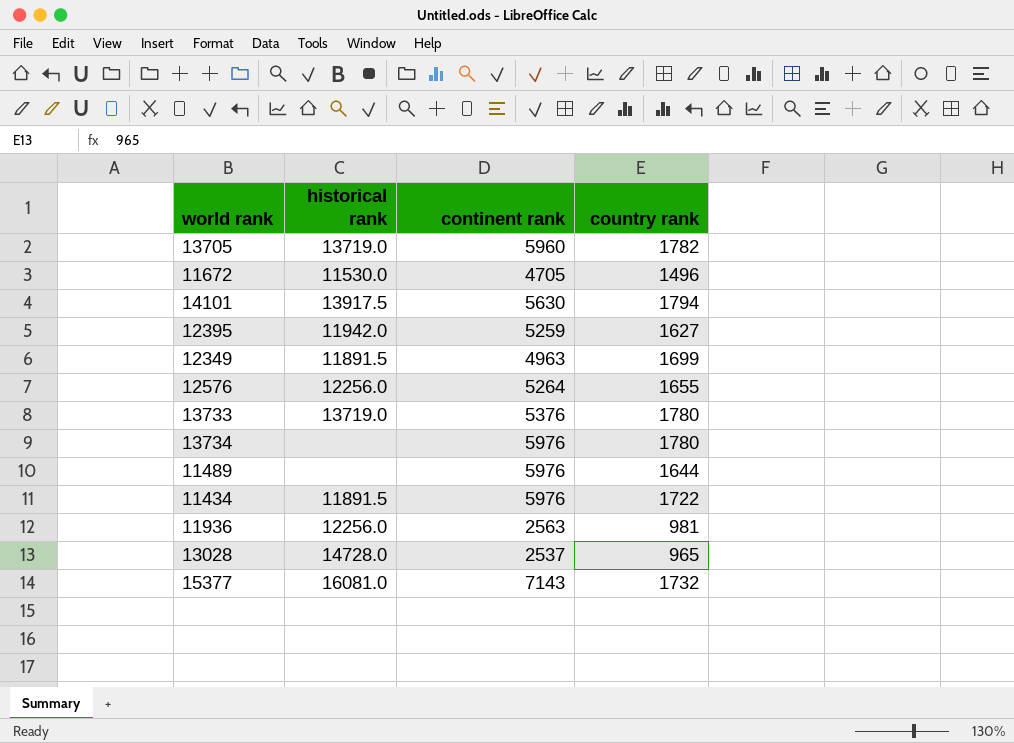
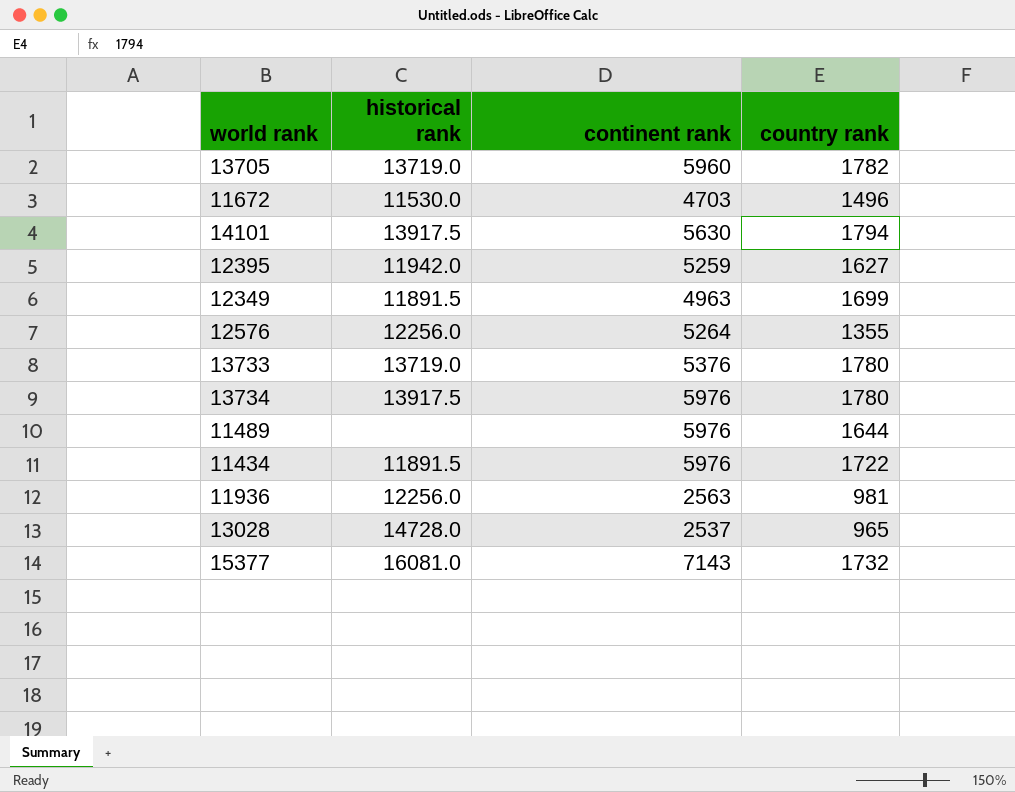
11672 | continent rank: 4705 -> 4703
12576 | country rank: 1655 -> 1355
13734 | historical rank: none -> 13917.5

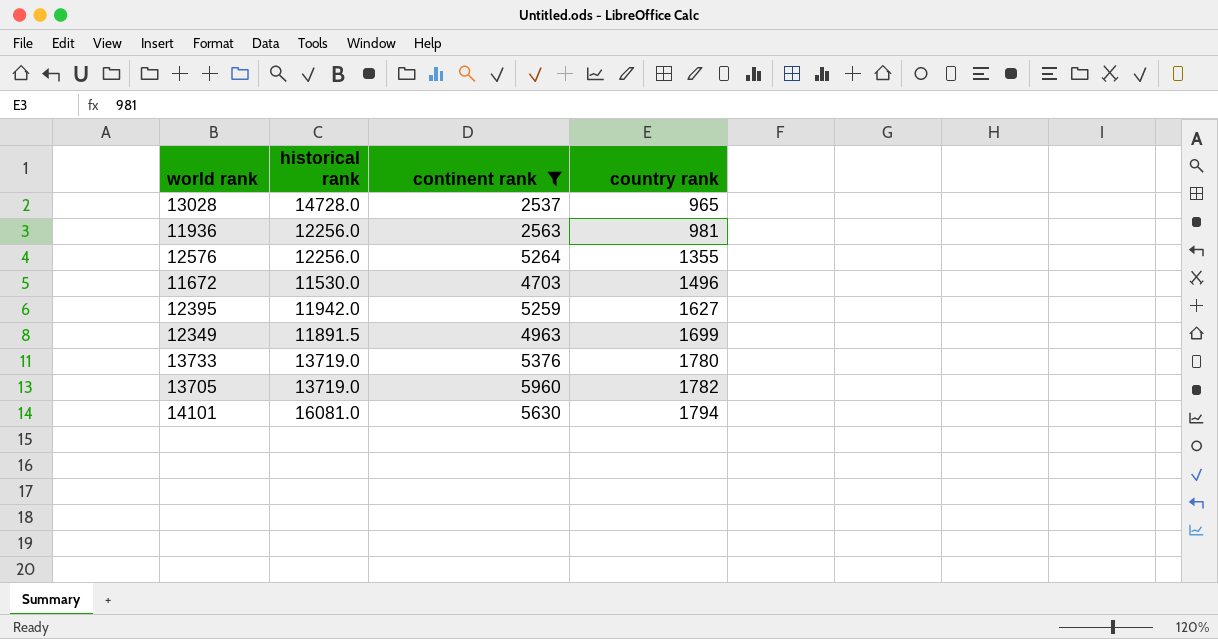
filter: none -> continent rank <= 5960
row order: none -> country rank ascending
14101 | historical rank: 13917.5 -> 16081.0

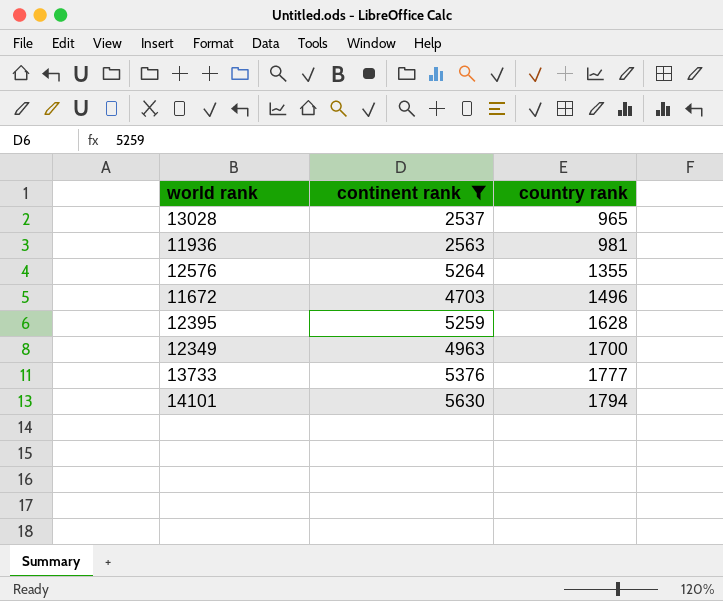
column historical rank | position: 2 -> none
row 13705: 13719.0 | 5960 | 1782 -> none
12395 | country rank: 1627 -> 1628
12349 | country rank: 1699 -> 1700
13733 | country rank: 1780 -> 1777

